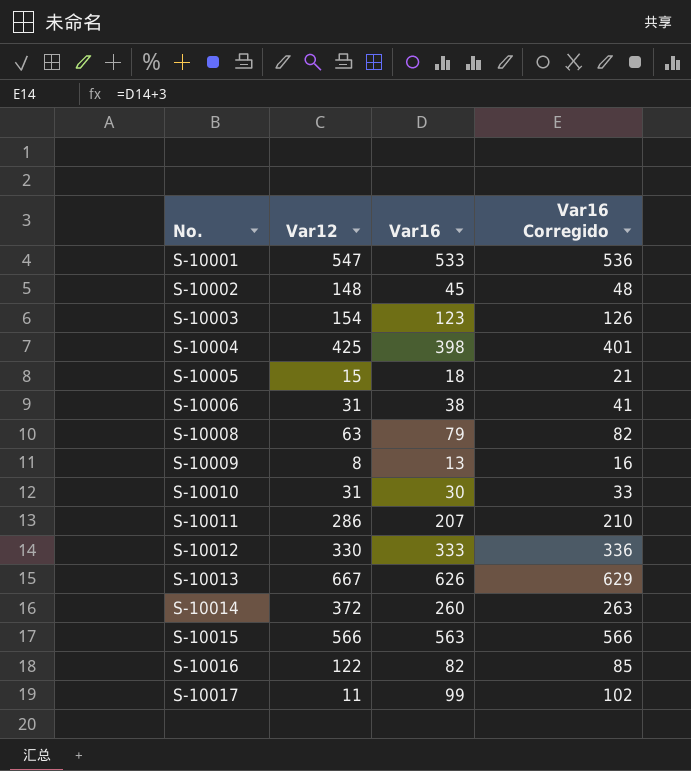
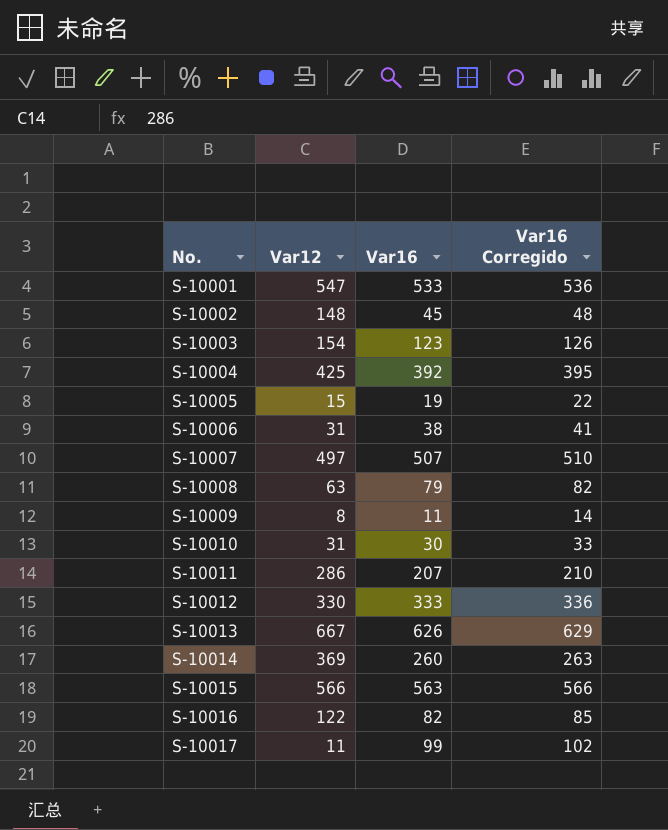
S-10004 | Var16: 398 -> 392
S-10004 | Var16 Corregido: 401 -> 395
S-10005 | Var16: 18 -> 19
S-10005 | Var16 Corregido: 21 -> 22
row S-10007: none -> 497 | 507 | 510
S-10009 | Var16: 13 -> 11
S-10009 | Var16 Corregido: 16 -> 14
S-10014 | Var12: 372 -> 369

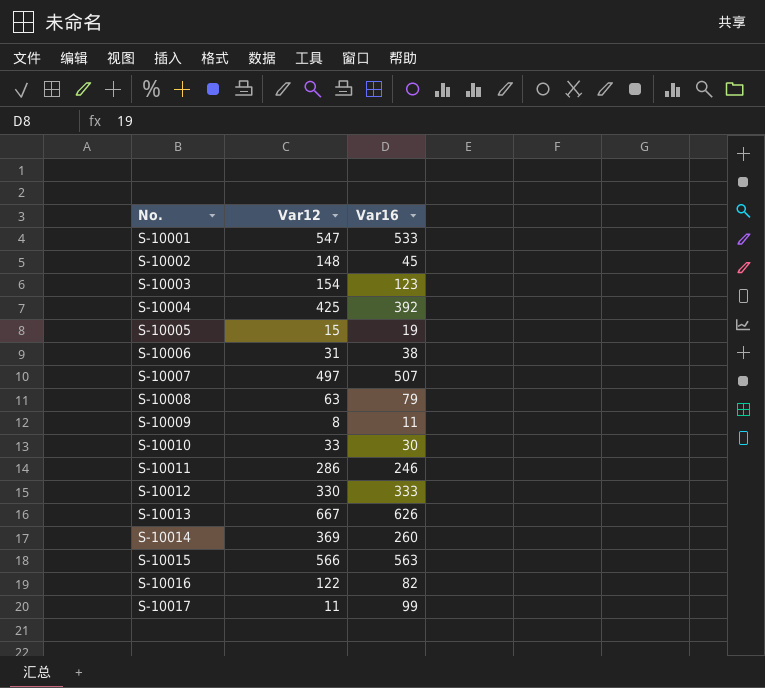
column Var16 Corregido | formula: [Var16] + 3 -> none
S-10010 | Var12: 31 -> 33
S-10011 | Var16: 207 -> 246

